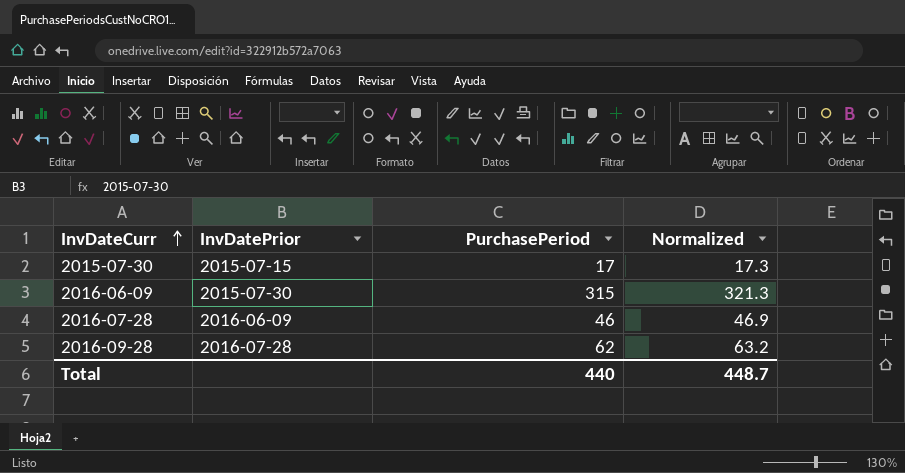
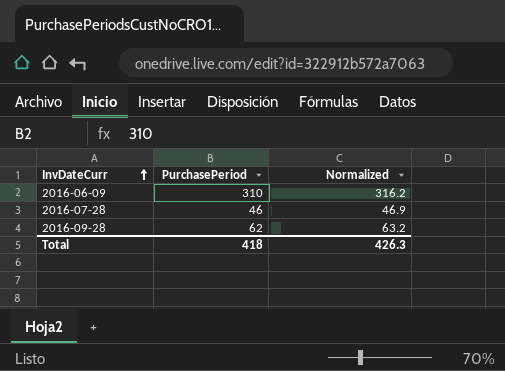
column InvDatePrior | position: 2 -> none
row 2015-07-30: 2015-07-15 | 17 | 17.3 -> none
2016-06-09 | PurchasePeriod: 315 -> 310
2016-06-09 | Normalized: 321.3 -> 316.2
Total | PurchasePeriod: 440 -> 418
Total | Normalized: 448.7 -> 426.3

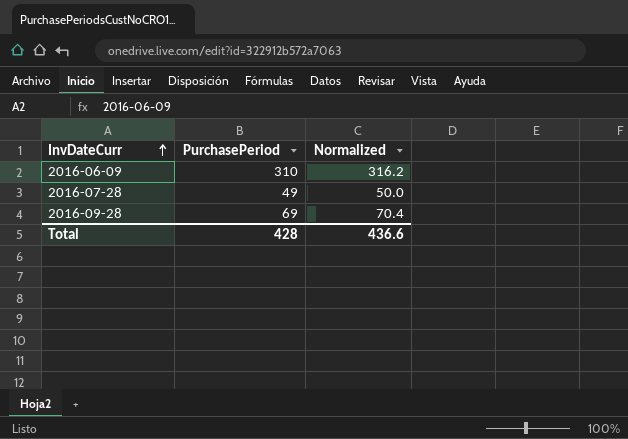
2016-07-28 | PurchasePeriod: 46 -> 49
2016-07-28 | Normalized: 46.9 -> 50.0
2016-09-28 | PurchasePeriod: 62 -> 69
2016-09-28 | Normalized: 63.2 -> 70.4
Total | PurchasePeriod: 418 -> 428
Total | Normalized: 426.3 -> 436.6

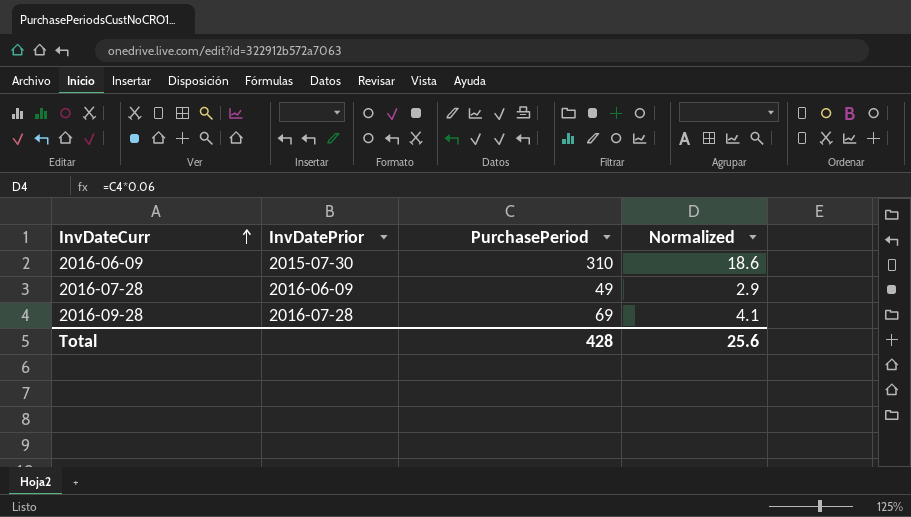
column InvDatePrior | position: none -> 2
column Normalized | formula: [PurchasePeriod] * 1.02 -> [PurchasePeriod] * 0.06
Total | Normalized: 436.6 -> 25.6

